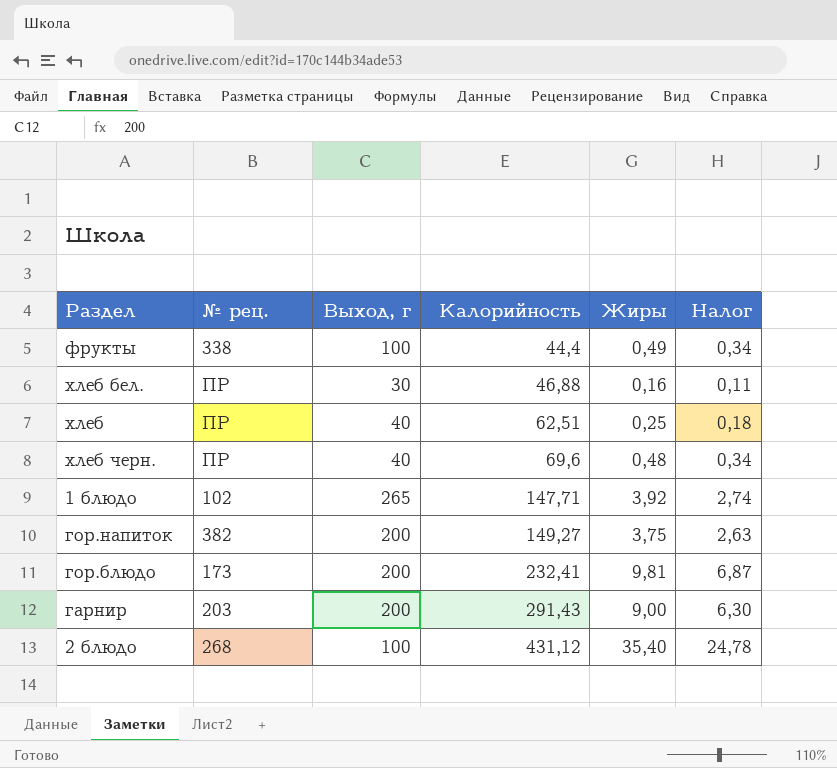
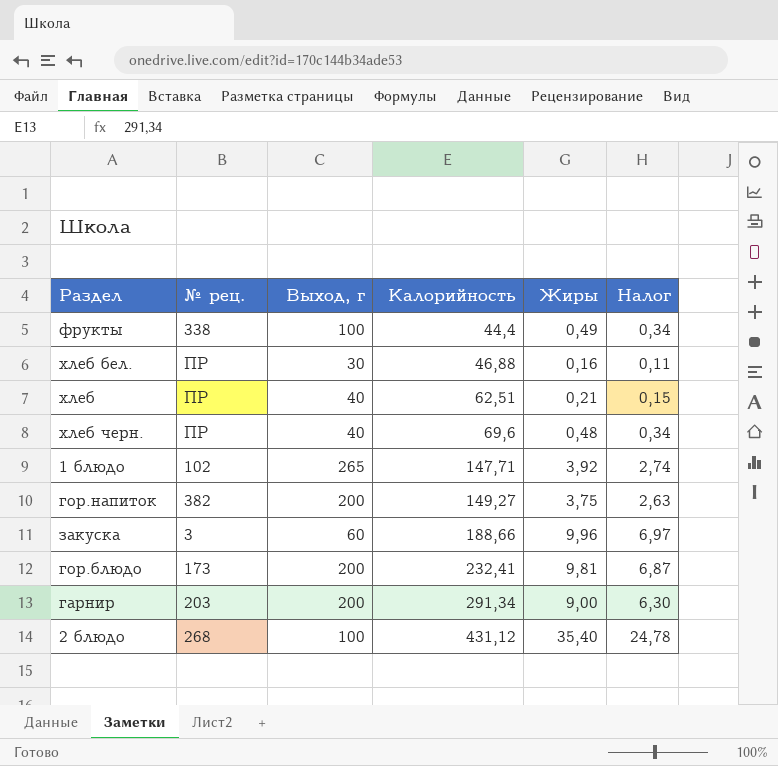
хлеб | Жиры: 0,25 -> 0,21
хлеб | Налог: 0,18 -> 0,15
row закуска: none -> 3 | 60 | 188,66 | 9,96 | 6,97
гарнир | Калорийность: 291,43 -> 291,34

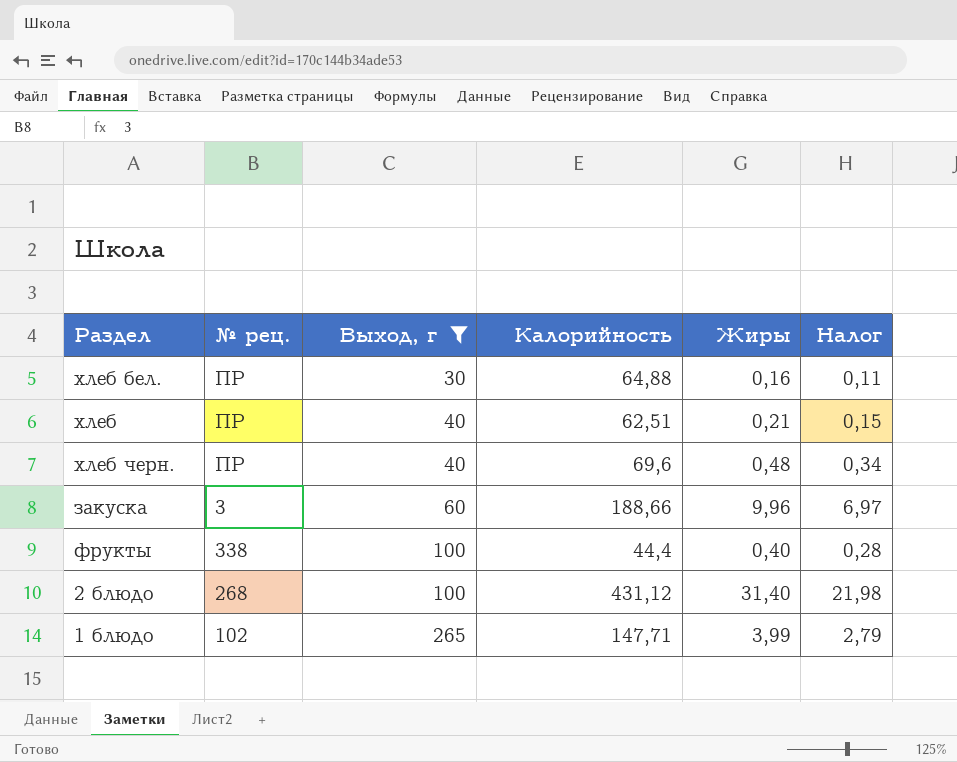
filter: none -> Выход, г != 200
row order: Калорийность ascending -> Выход, г ascending
хлеб бел. | Калорийность: 46,88 -> 64,88
фрукты | Жиры: 0,49 -> 0,40
фрукты | Налог: 0,34 -> 0,28
2 блюдо | Жиры: 35,40 -> 31,40
2 блюдо | Налог: 24,78 -> 21,98
1 блюдо | Жиры: 3,92 -> 3,99
1 блюдо | Налог: 2,74 -> 2,79

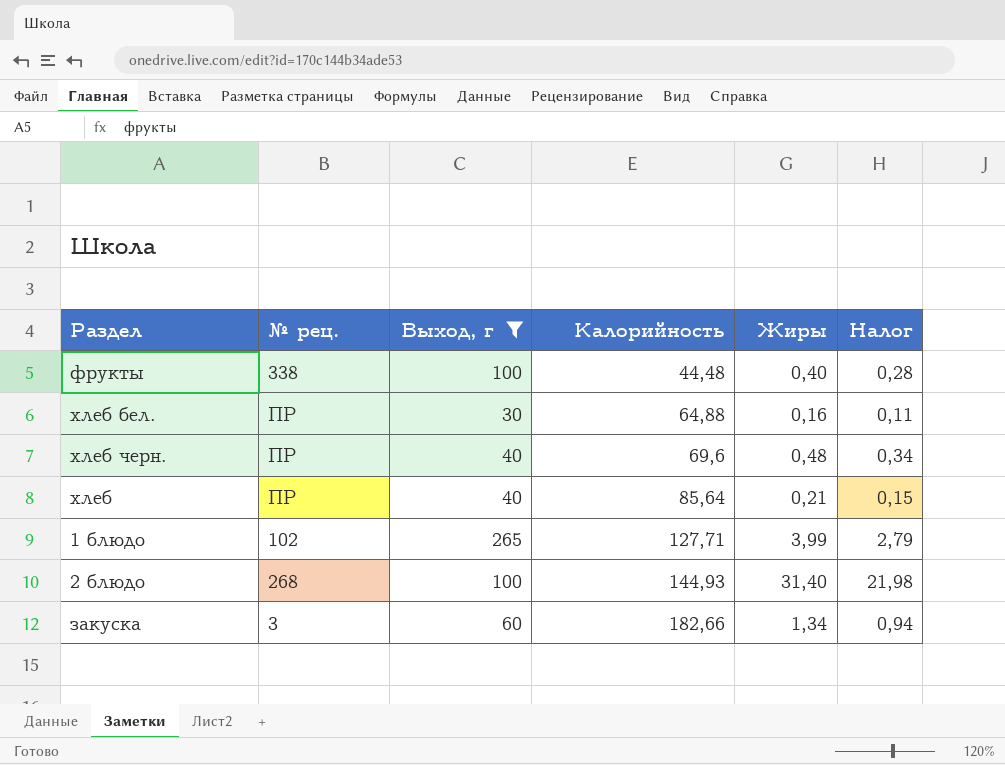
row order: Выход, г ascending -> Калорийность ascending
фрукты | Калорийность: 44,4 -> 44,48
хлеб | Калорийность: 62,51 -> 85,64
1 блюдо | Калорийность: 147,71 -> 127,71
2 блюдо | Калорийность: 431,12 -> 144,93
закуска | Калорийность: 188,66 -> 182,66
закуска | Жиры: 9,96 -> 1,34
закуска | Налог: 6,97 -> 0,94

